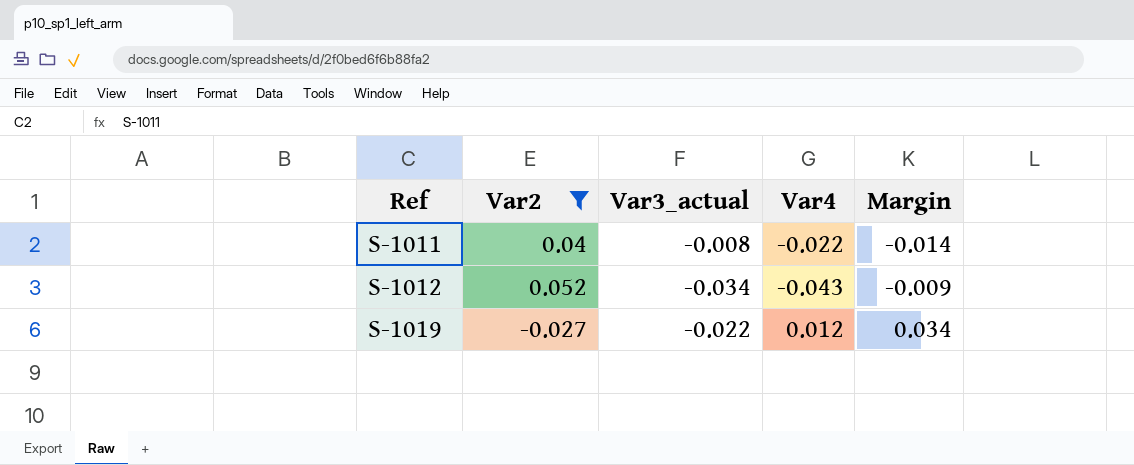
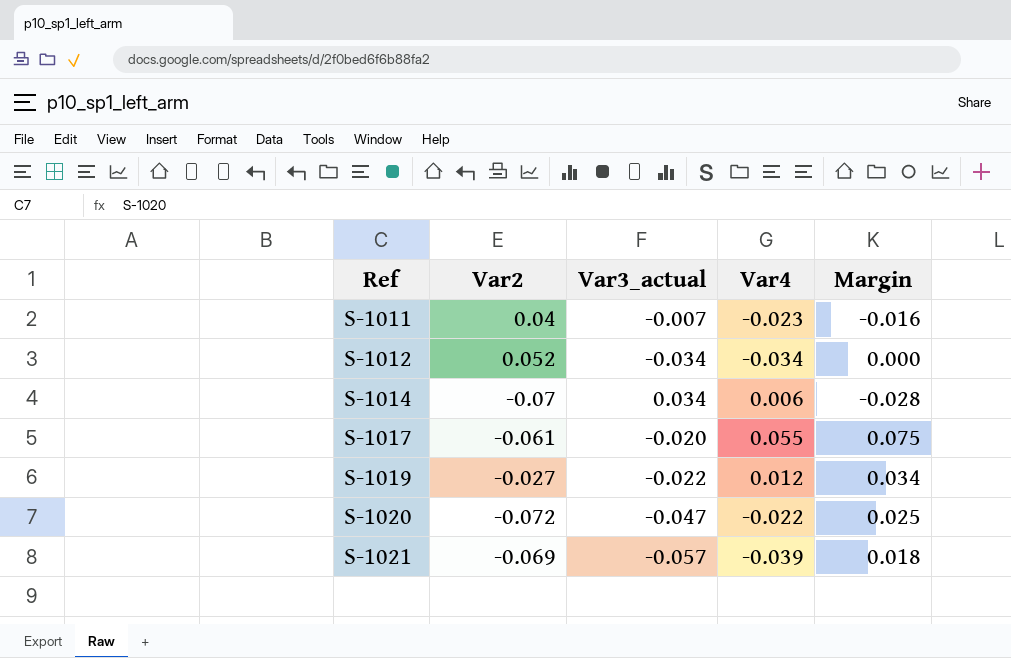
filter: Var2 >= -0.027 -> none
S-1011 | Var3_actual: -0.008 -> -0.007
S-1011 | Var4: -0.022 -> -0.023
S-1011 | Margin: -0.014 -> -0.016
S-1012 | Var4: -0.043 -> -0.034
S-1012 | Margin: -0.009 -> 0.000

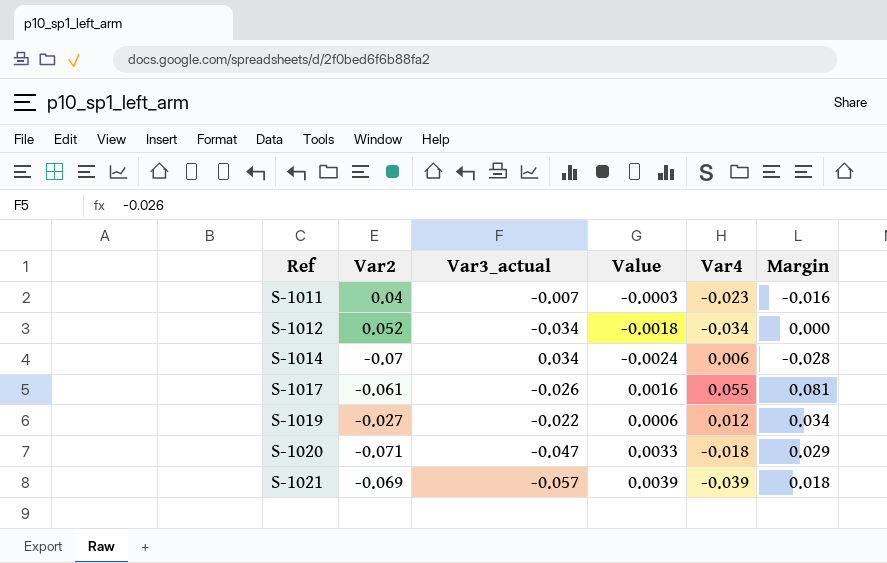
column Value | formula: none -> [Var2] * [Var3_actual]
S-1017 | Var3_actual: -0.020 -> -0.026
S-1017 | Margin: 0.075 -> 0.081
S-1020 | Var2: -0.072 -> -0.071
S-1020 | Var4: -0.022 -> -0.018
S-1020 | Margin: 0.025 -> 0.029

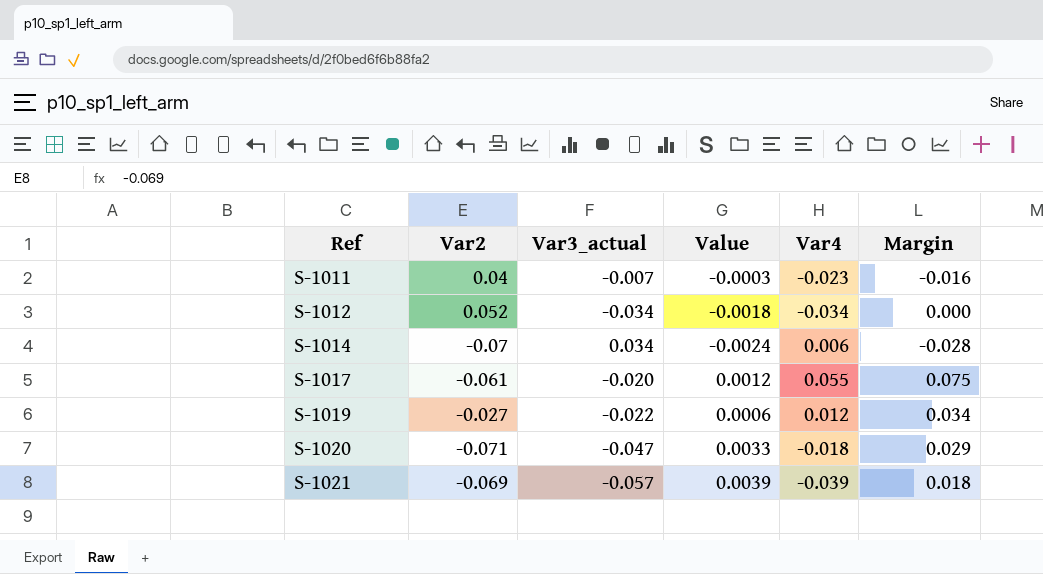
S-1017 | Var3_actual: -0.026 -> -0.020
S-1017 | Value: 0.0016 -> 0.0012
S-1017 | Margin: 0.081 -> 0.075

